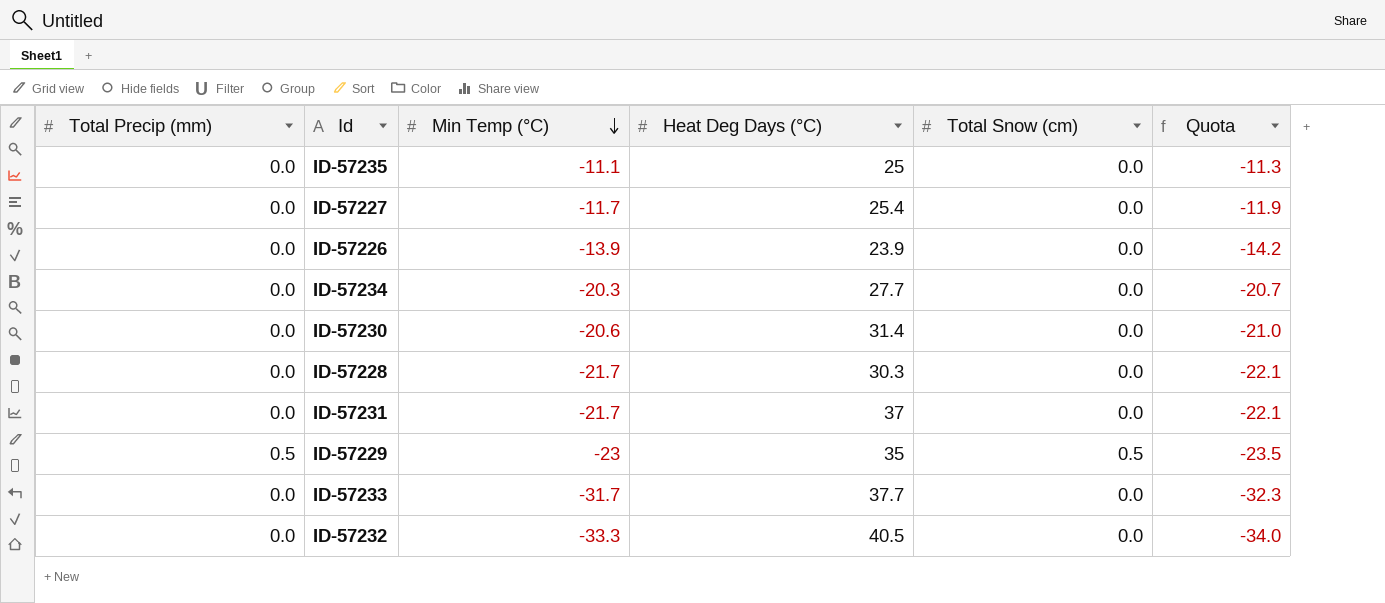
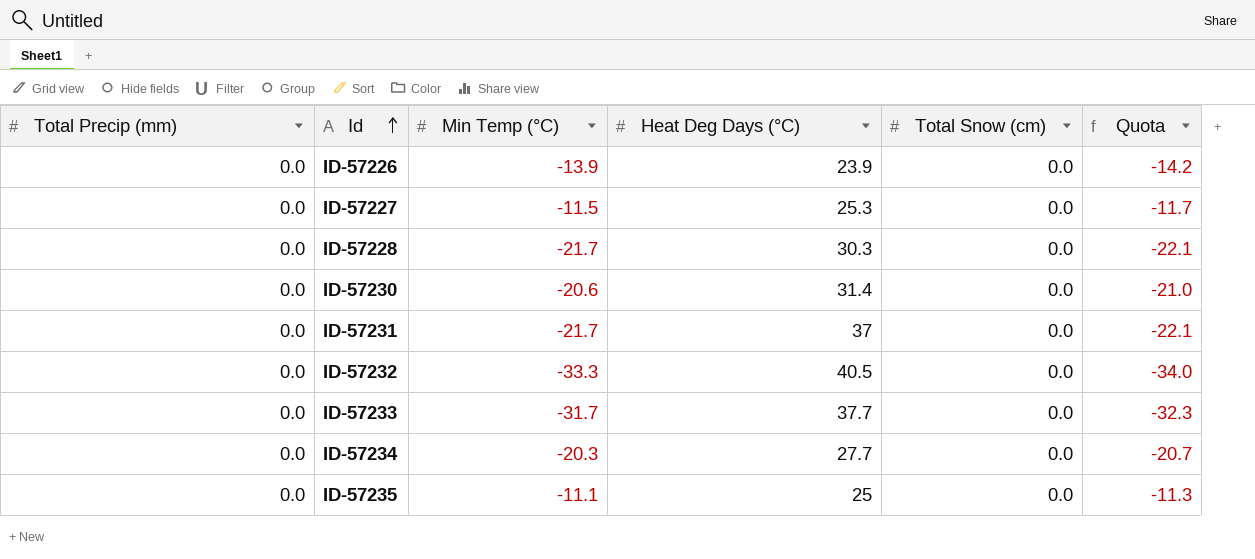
row order: Min Temp (°C) descending -> Id ascending
row ID-57229: 0.5 | -23 | 35 | 0.5 | -23.5 -> none
ID-57227 | Min Temp (°C): -11.7 -> -11.5
ID-57227 | Heat Deg Days (°C): 25.4 -> 25.3
ID-57227 | Quota: -11.9 -> -11.7

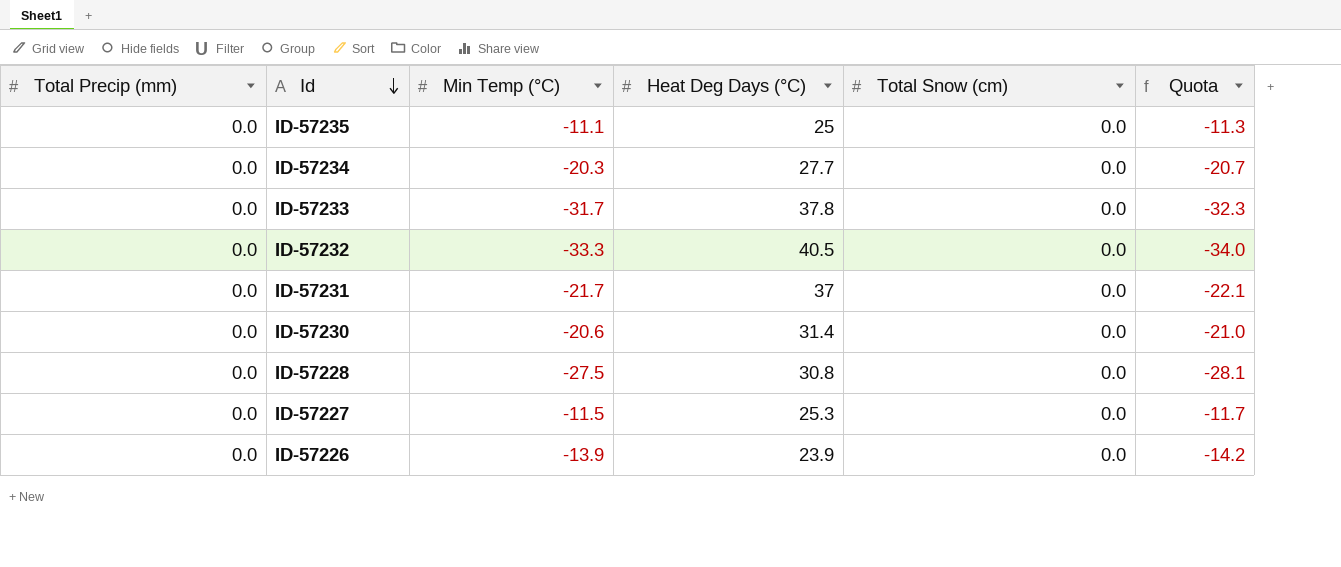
row order: Id ascending -> Id descending
ID-57233 | Heat Deg Days (°C): 37.7 -> 37.8
ID-57228 | Min Temp (°C): -21.7 -> -27.5
ID-57228 | Heat Deg Days (°C): 30.3 -> 30.8
ID-57228 | Quota: -22.1 -> -28.1

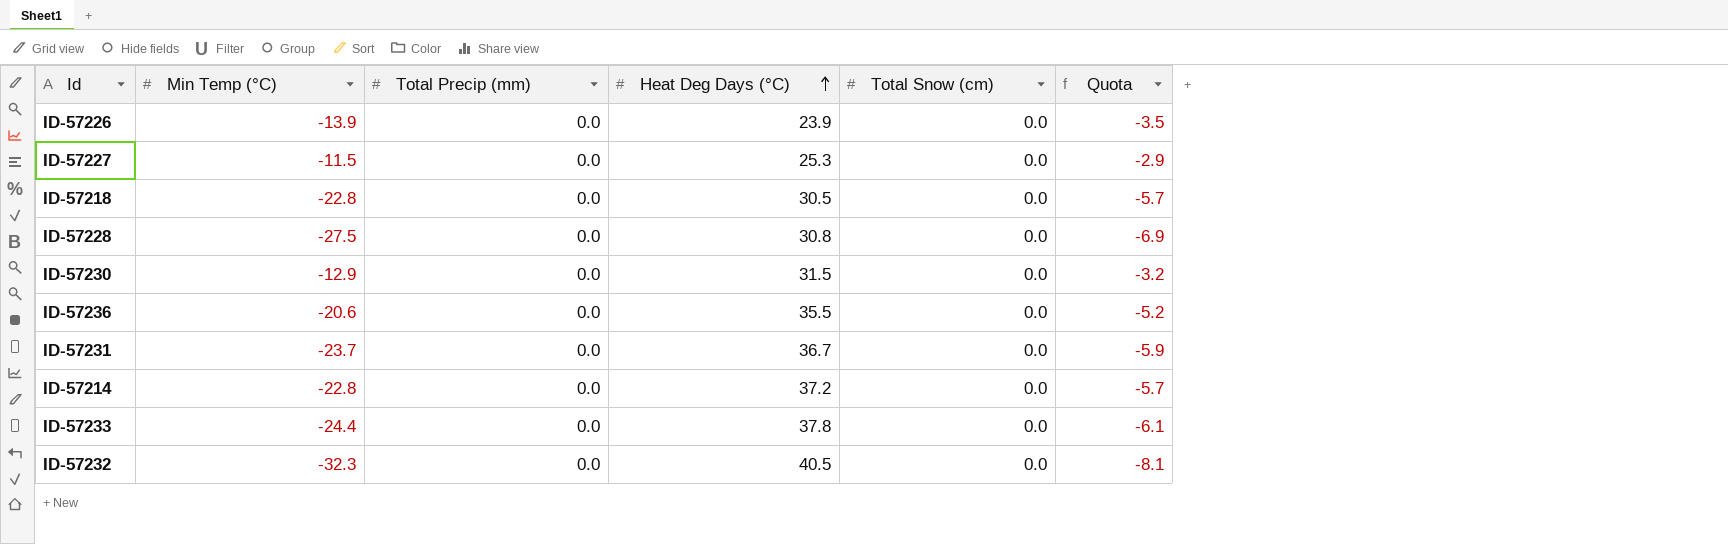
row order: Id descending -> Heat Deg Days (°C) ascending
column Total Precip (mm) | position: 1 -> 3
column Quota | formula: [Min Temp (°C)] * 1.02 -> [Min Temp (°C)] * 0.25
row ID-57235: 0.0 | -11.1 | 25 | 0.0 | -11.3 -> none
row ID-57234: 0.0 | -20.3 | 27.7 | 0.0 | -20.7 -> none
row ID-57218: none -> -22.8 | 0.0 | 30.5 | 0.0 | -5.7
ID-57230 | Min Temp (°C): -20.6 -> -12.9
ID-57230 | Heat Deg Days (°C): 31.4 -> 31.5
row ID-57236: none -> -20.6 | 0.0 | 35.5 | 0.0 | -5.2
ID-57231 | Min Temp (°C): -21.7 -> -23.7
ID-57231 | Heat Deg Days (°C): 37 -> 36.7
row ID-57214: none -> -22.8 | 0.0 | 37.2 | 0.0 | -5.7
ID-57233 | Min Temp (°C): -31.7 -> -24.4
ID-57232 | Min Temp (°C): -33.3 -> -32.3

